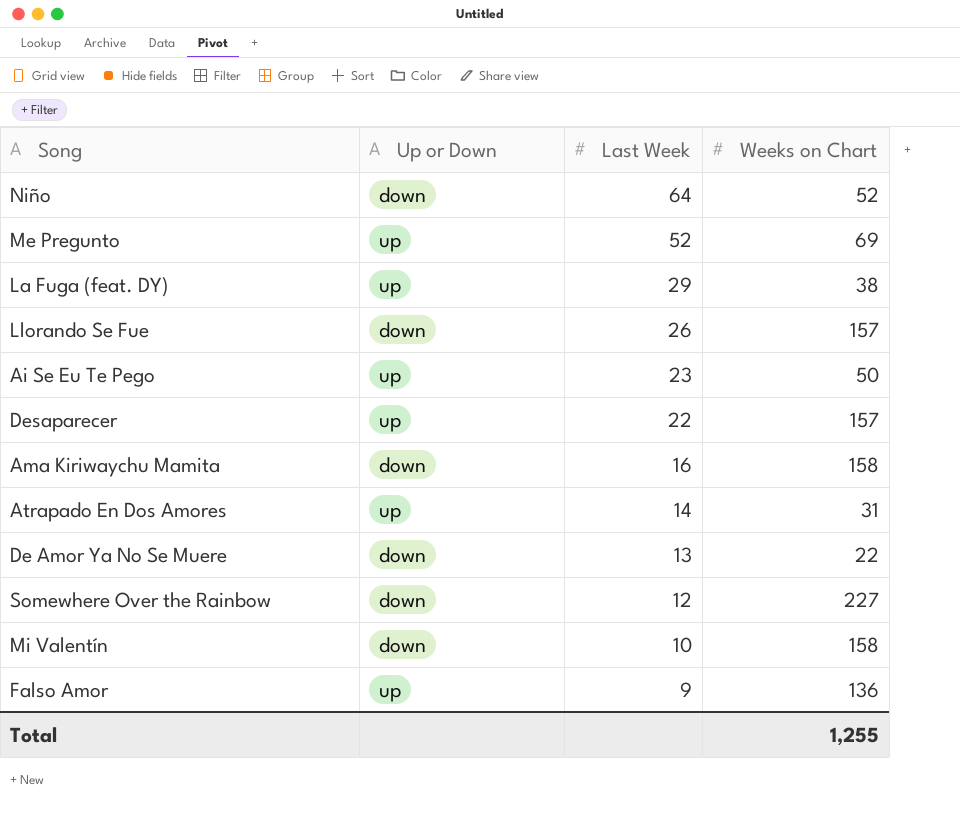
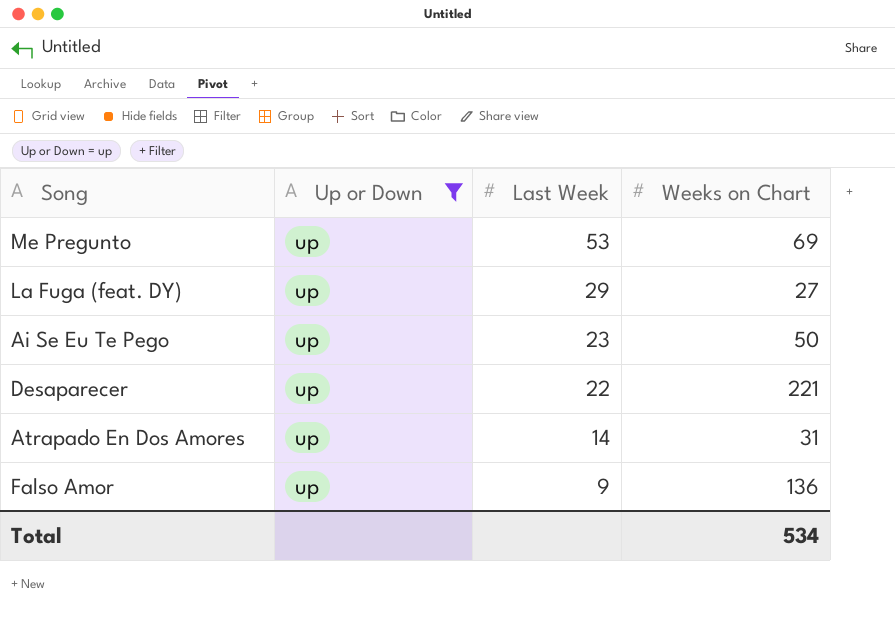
filter: none -> Up or Down = up
Me Pregunto | Last Week: 52 -> 53
La Fuga (feat. DY) | Weeks on Chart: 38 -> 27
Desaparecer | Weeks on Chart: 157 -> 221
Total | Weeks on Chart: 1,255 -> 534

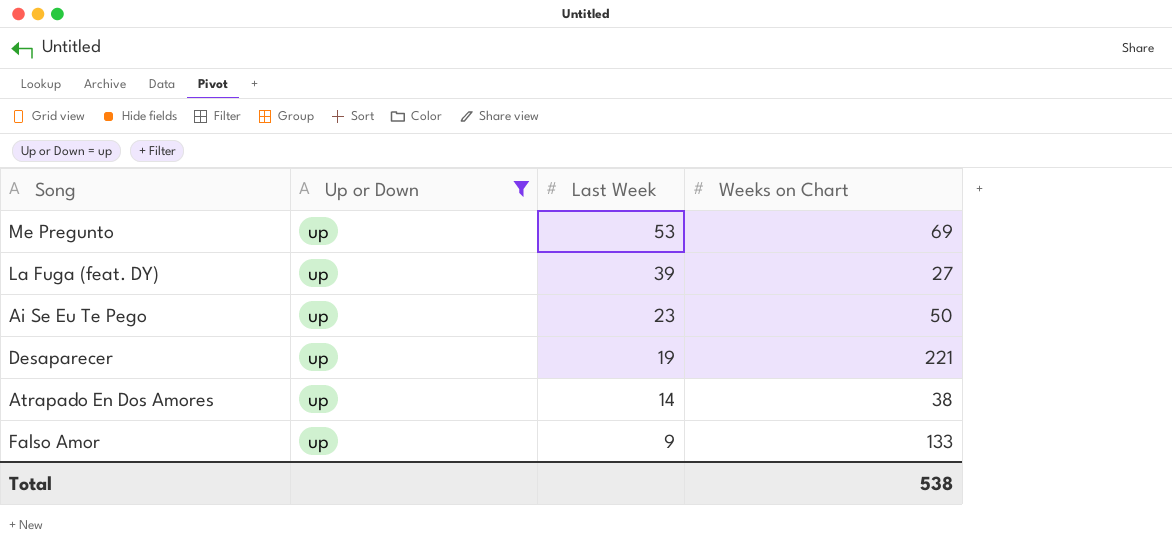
La Fuga (feat. DY) | Last Week: 29 -> 39
Desaparecer | Last Week: 22 -> 19
Atrapado En Dos Amores | Weeks on Chart: 31 -> 38
Falso Amor | Weeks on Chart: 136 -> 133
Total | Weeks on Chart: 534 -> 538

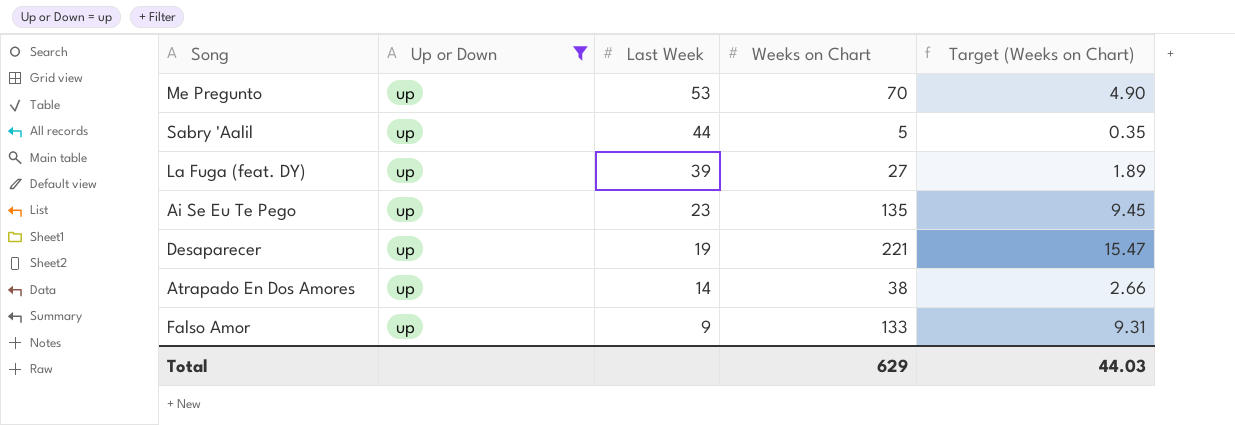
column Target (Weeks on Chart) | formula: none -> [Weeks on Chart] * 0.07
Me Pregunto | Weeks on Chart: 69 -> 70
row Sabry 'Aalil: none -> up | 44 | 5 | 0.35
Ai Se Eu Te Pego | Weeks on Chart: 50 -> 135
Total | Weeks on Chart: 538 -> 629

